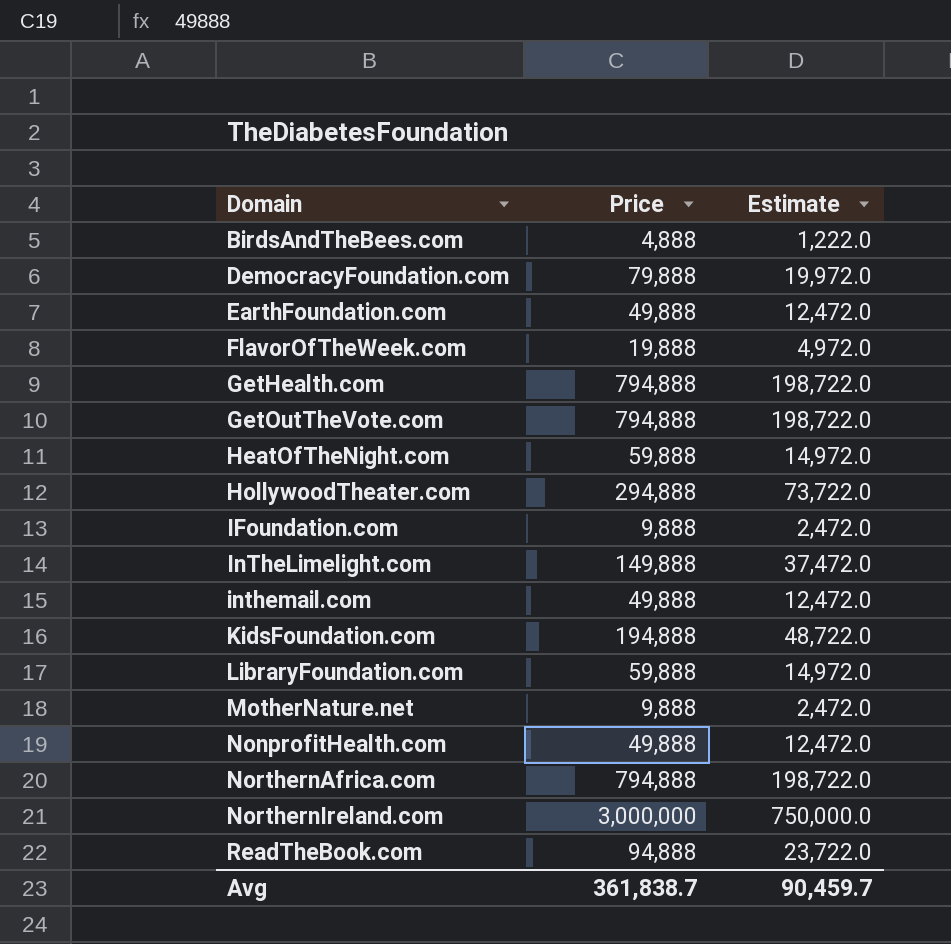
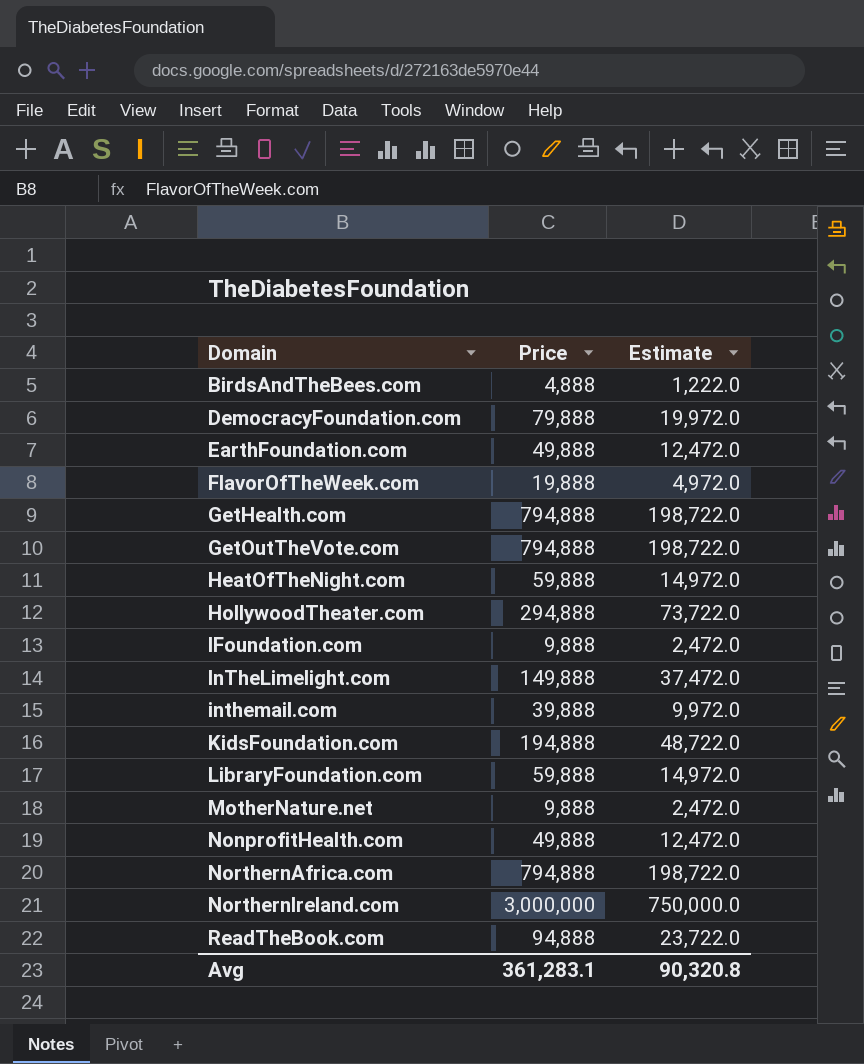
inthemail.com | Price: 49,888 -> 39,888
inthemail.com | Estimate: 12,472.0 -> 9,972.0
Avg | Price: 361,838.7 -> 361,283.1
Avg | Estimate: 90,459.7 -> 90,320.8

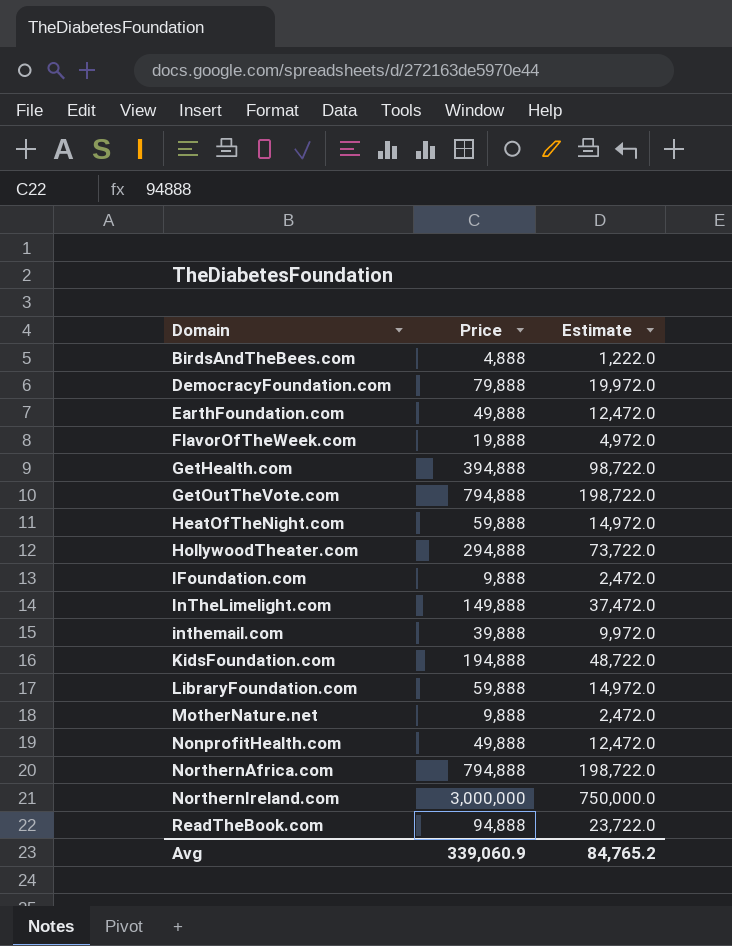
GetHealth.com | Price: 794,888 -> 394,888
GetHealth.com | Estimate: 198,722.0 -> 98,722.0
Avg | Price: 361,283.1 -> 339,060.9
Avg | Estimate: 90,320.8 -> 84,765.2

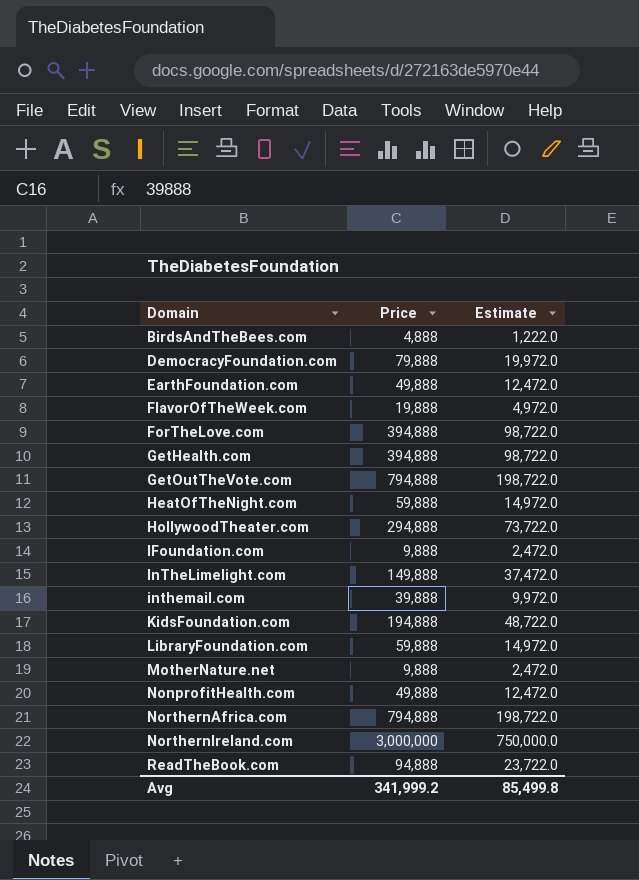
row ForTheLove.com: none -> 394,888 | 98,722.0
Avg | Price: 339,060.9 -> 341,999.2
Avg | Estimate: 84,765.2 -> 85,499.8

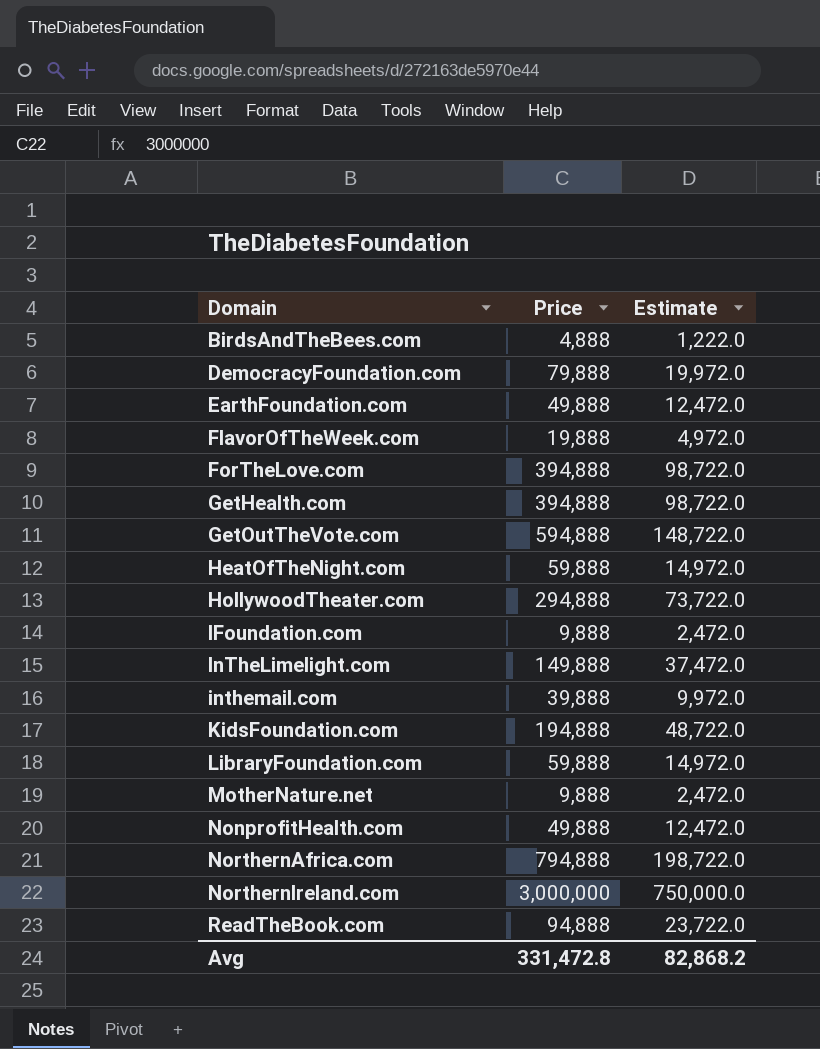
GetOutTheVote.com | Price: 794,888 -> 594,888
GetOutTheVote.com | Estimate: 198,722.0 -> 148,722.0
Avg | Price: 341,999.2 -> 331,472.8
Avg | Estimate: 85,499.8 -> 82,868.2

